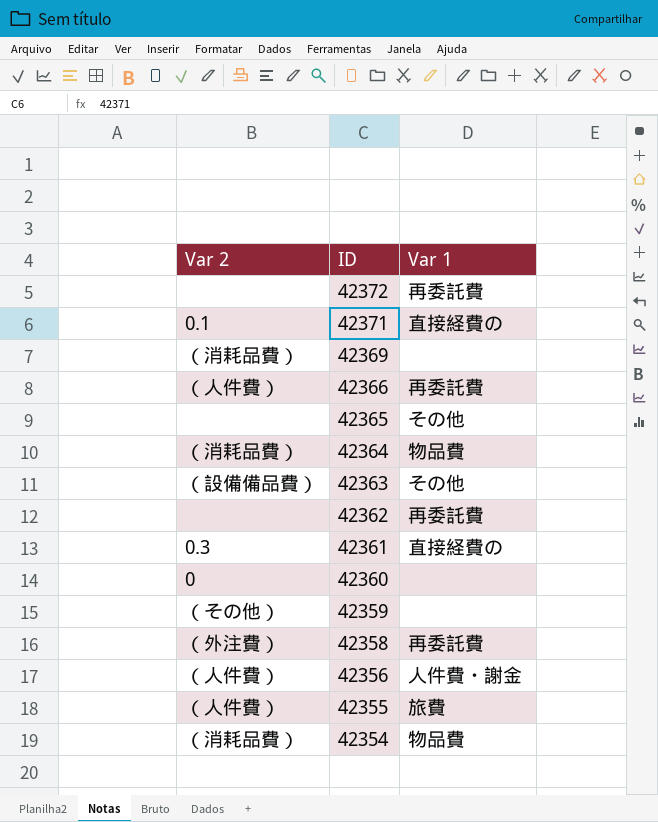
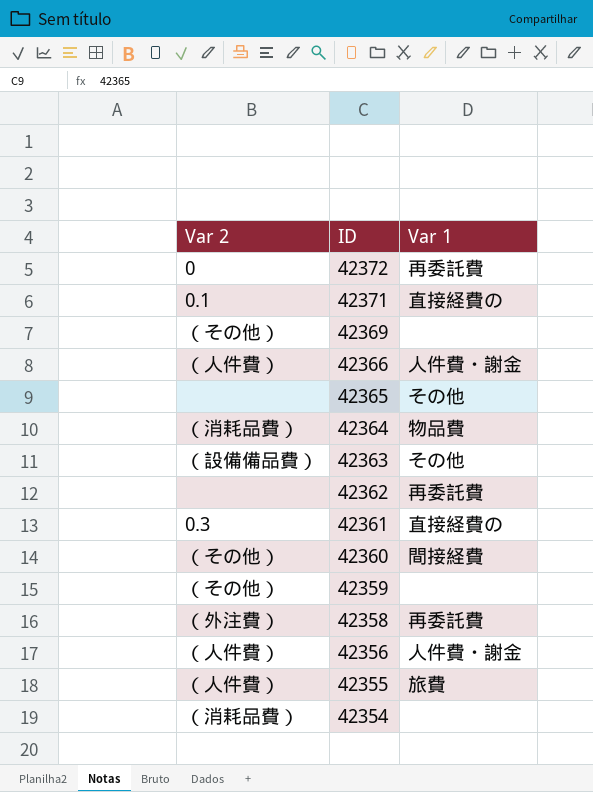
42372 | Var 2: none -> 0
42369 | Var 2: （消耗品費） -> （その他）
42366 | Var 1: 再委託費 -> 人件費・謝金
42360 | Var 2: 0 -> （その他）
42360 | Var 1: none -> 間接経費
42354 | Var 1: 物品費 -> none

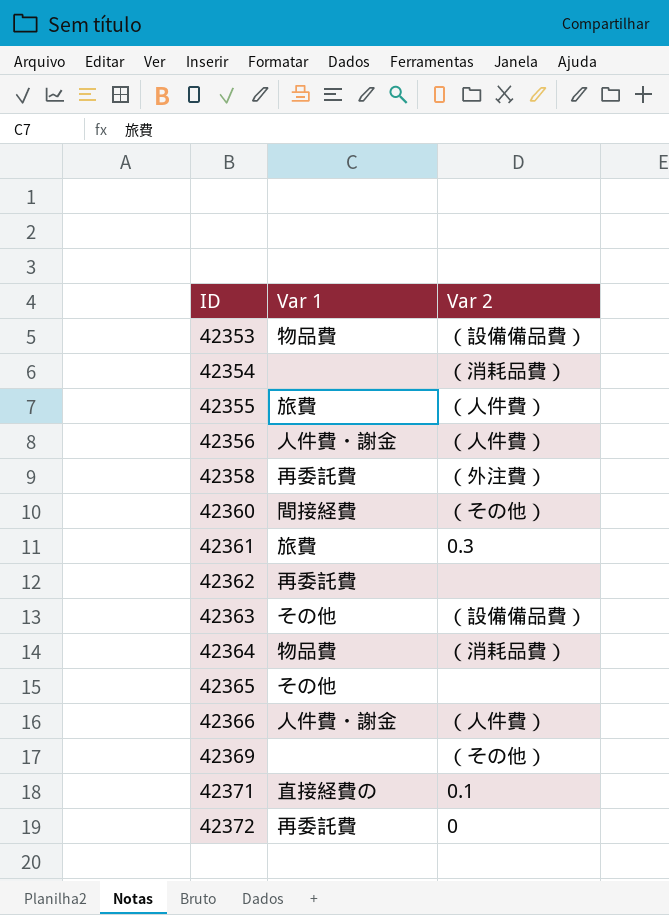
row order: ID descending -> ID ascending
column Var 2 | position: 1 -> 3
row 42359: （その他） | none -> none
row 42353: none -> 物品費 | （設備備品費）
42361 | Var 1: 直接経費の -> 旅費

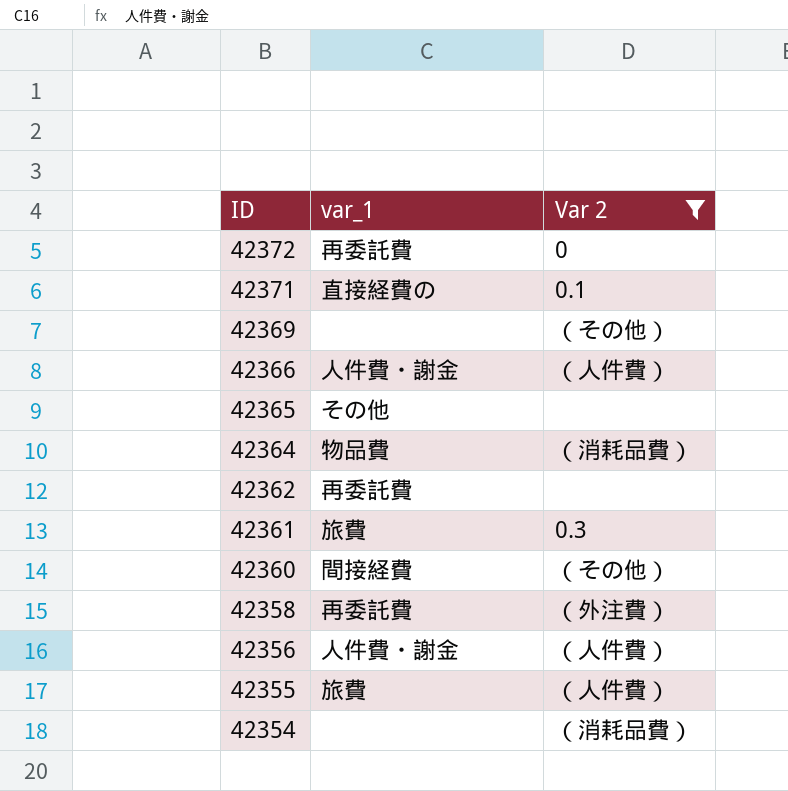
filter: none -> Var 2 != （設備備品費）
row order: ID ascending -> ID descending
column name: Var 1 -> var_1

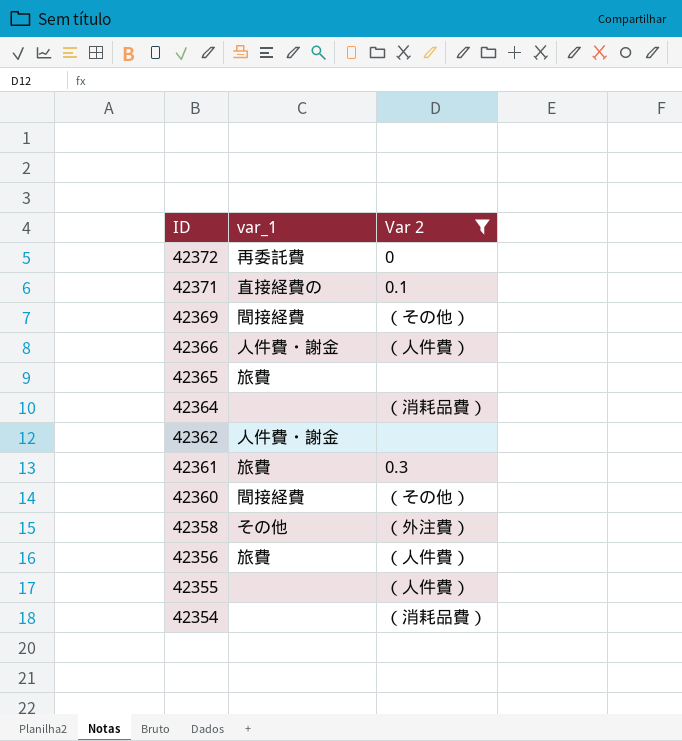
42369 | var_1: none -> 間接経費
42365 | var_1: その他 -> 旅費
42364 | var_1: 物品費 -> none
42362 | var_1: 再委託費 -> 人件費・謝金
42358 | var_1: 再委託費 -> その他
42356 | var_1: 人件費・謝金 -> 旅費
42355 | var_1: 旅費 -> none

